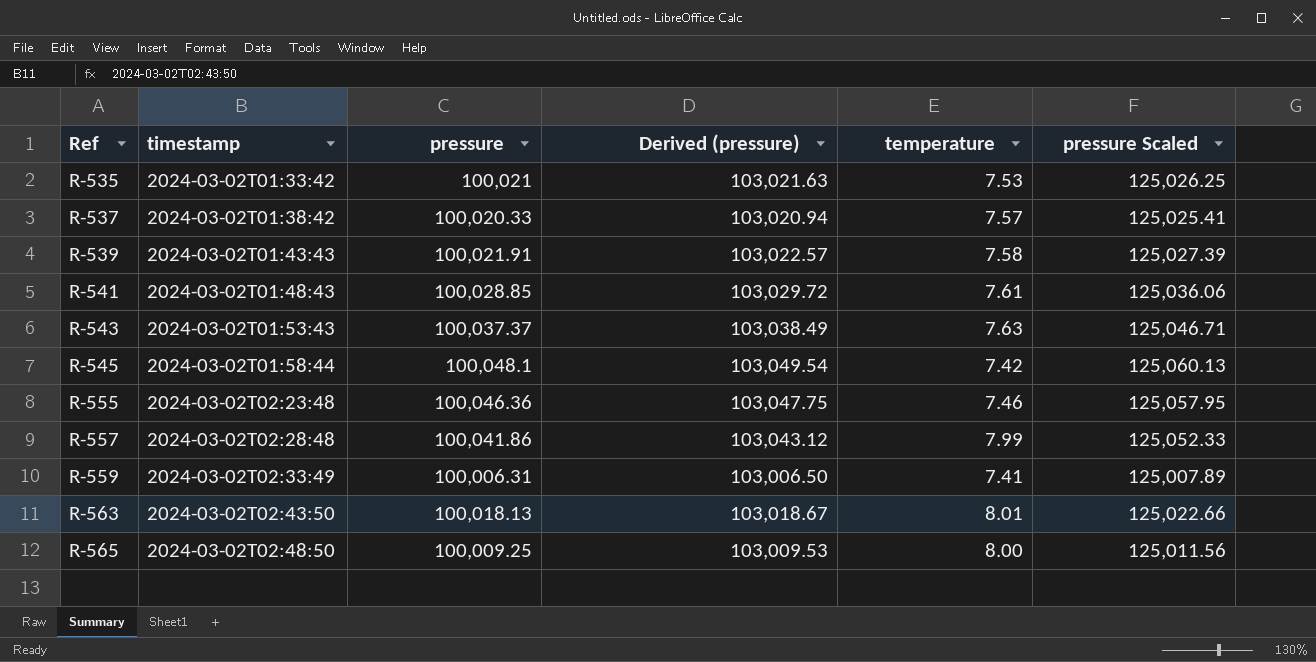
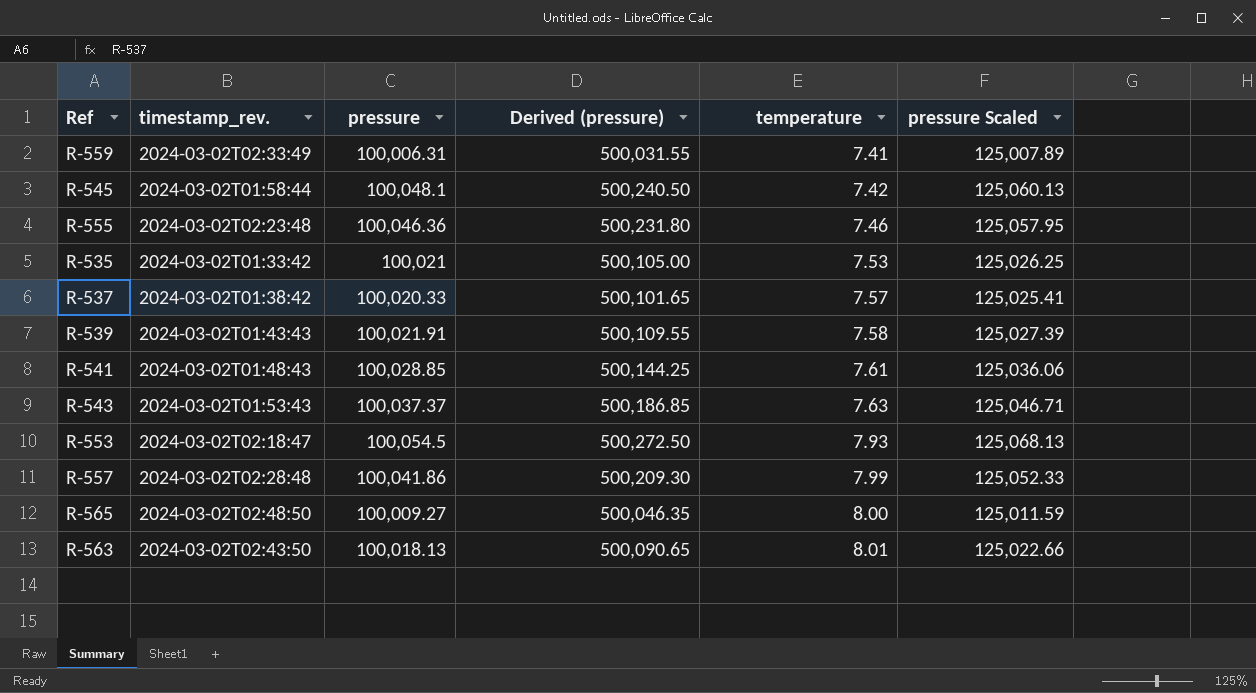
row order: Ref ascending -> temperature ascending
column name: timestamp -> timestamp_rev.
column Derived (pressure) | formula: [pressure] * 1.03 -> [pressure] * 5
row R-553: none -> 2024-03-02T02:18:47 | 100,054.5 | 500,272.50 | 7.93 | 125,068.13
R-565 | pressure: 100,009.25 -> 100,009.27
R-565 | pressure Scaled: 125,011.56 -> 125,011.59

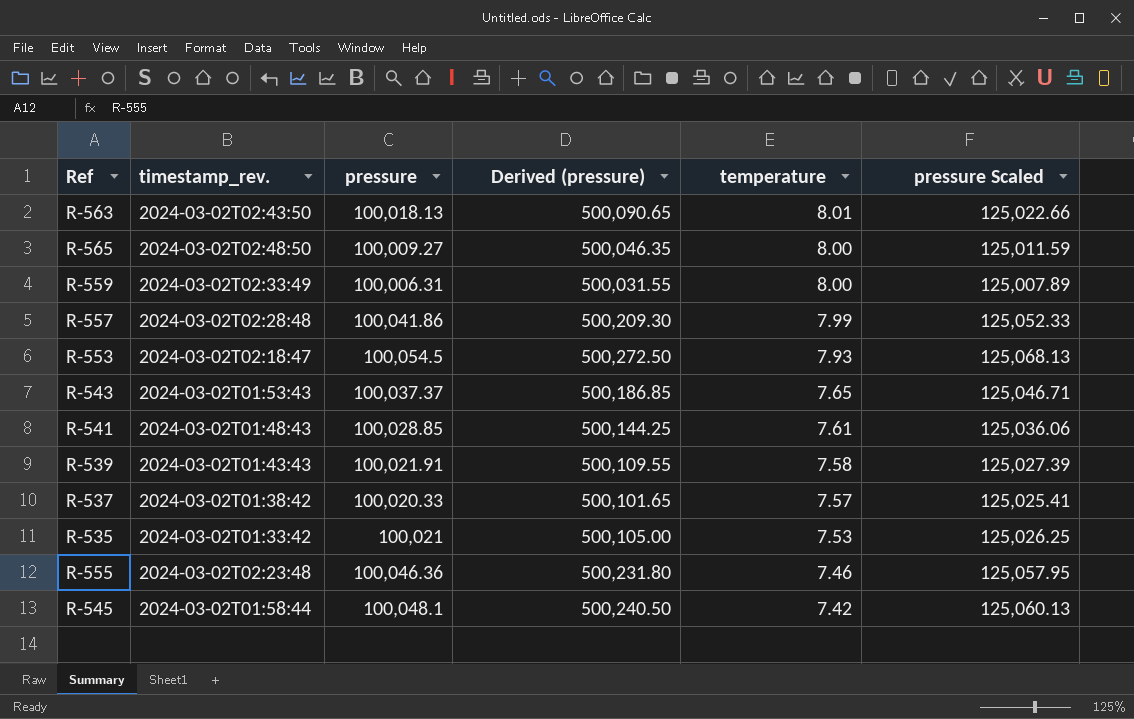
row order: temperature ascending -> temperature descending
R-559 | temperature: 7.41 -> 8.00
R-543 | temperature: 7.63 -> 7.65

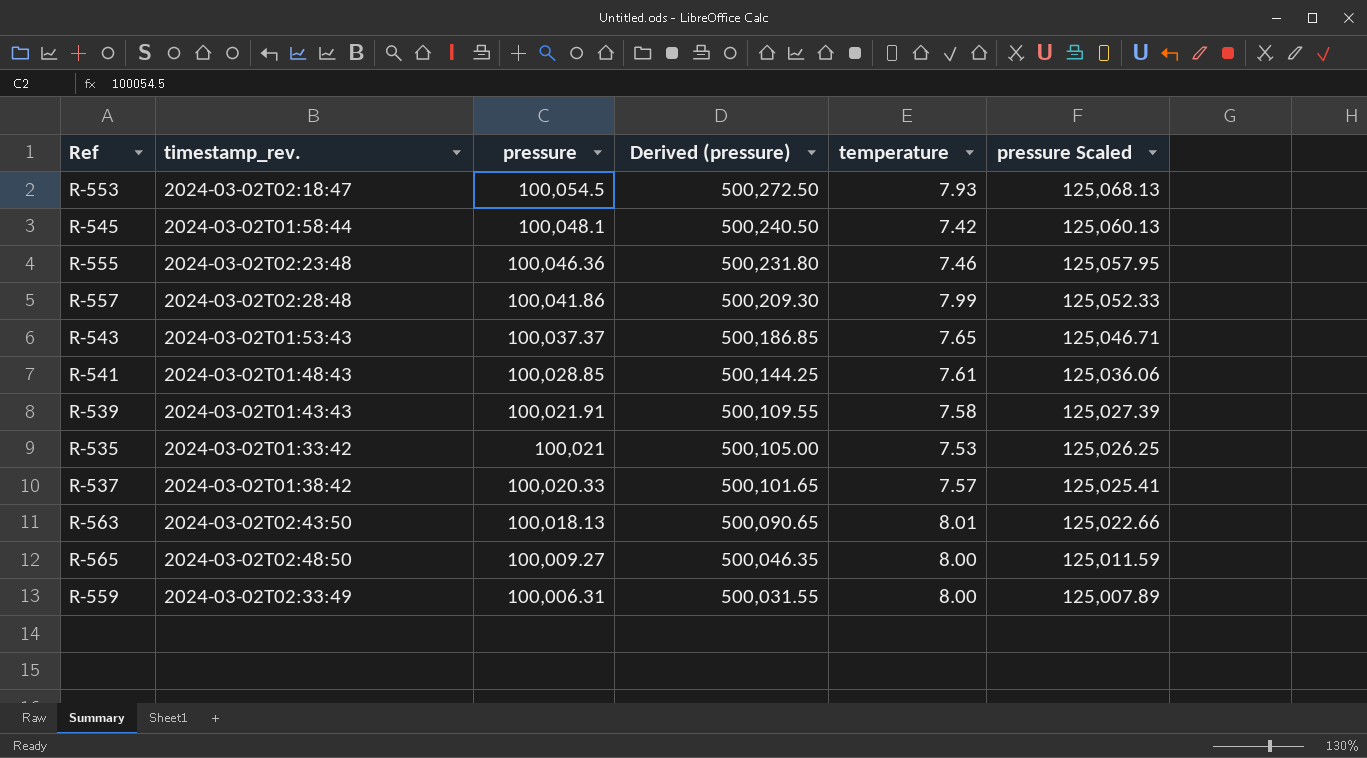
row order: temperature descending -> pressure descending

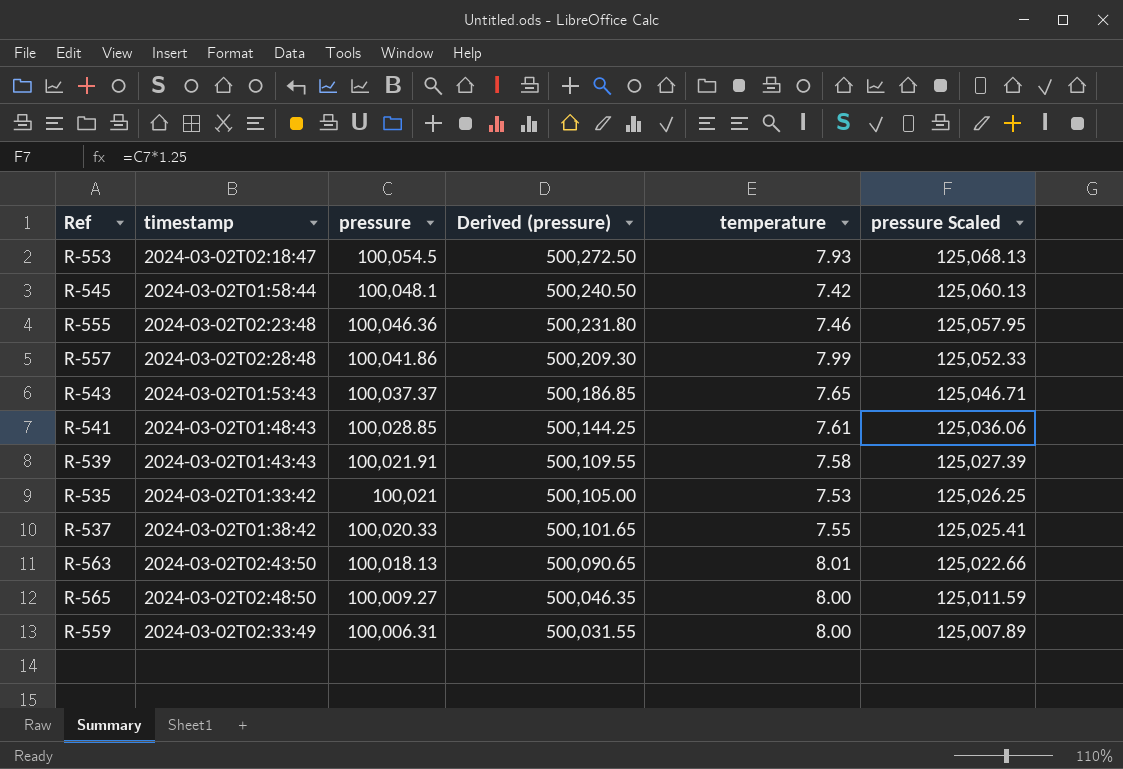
column name: timestamp_rev. -> timestamp
R-537 | temperature: 7.57 -> 7.55

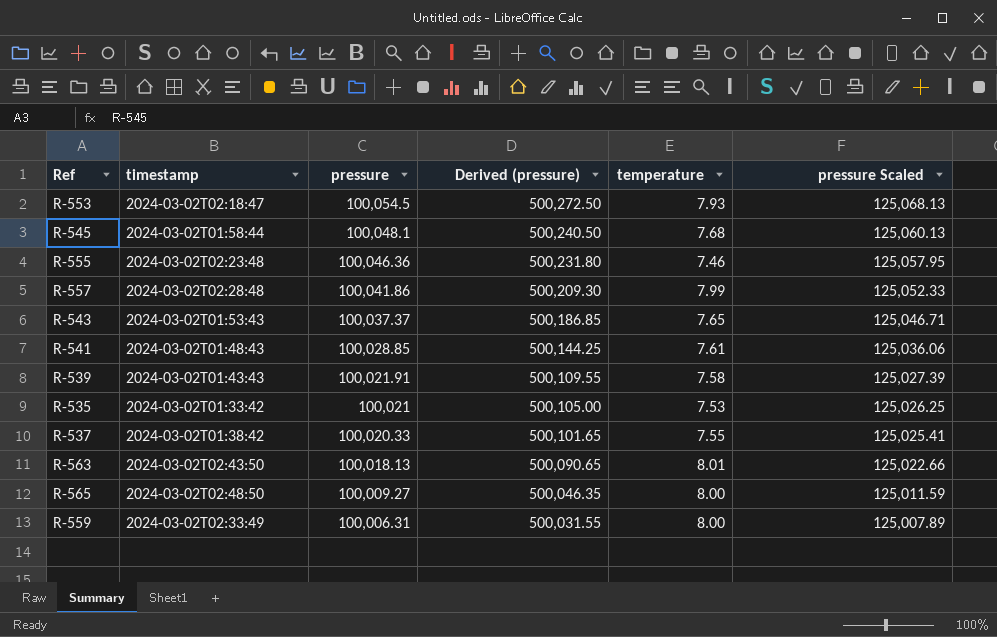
R-545 | temperature: 7.42 -> 7.68

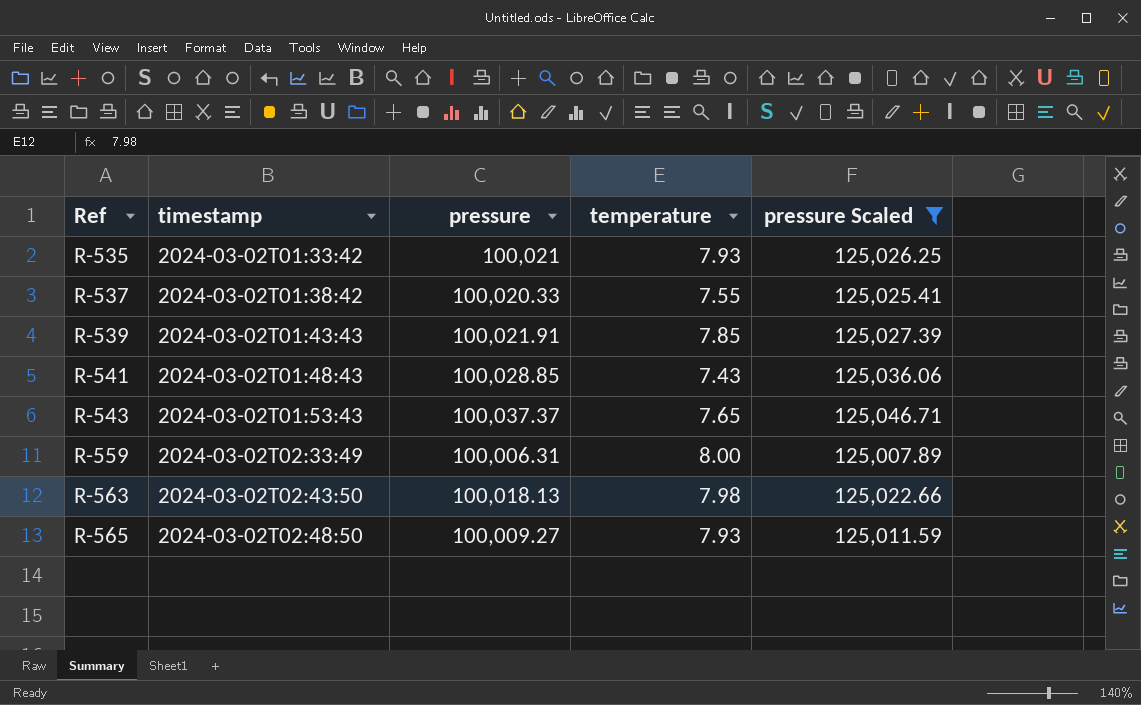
filter: none -> pressure Scaled <= 125,046.71
row order: pressure descending -> Ref ascending
column Derived (pressure) | formula: [pressure] * 5 -> none
R-535 | temperature: 7.53 -> 7.93
R-539 | temperature: 7.58 -> 7.85
R-541 | temperature: 7.61 -> 7.43
R-563 | temperature: 8.01 -> 7.98
R-565 | temperature: 8.00 -> 7.93

